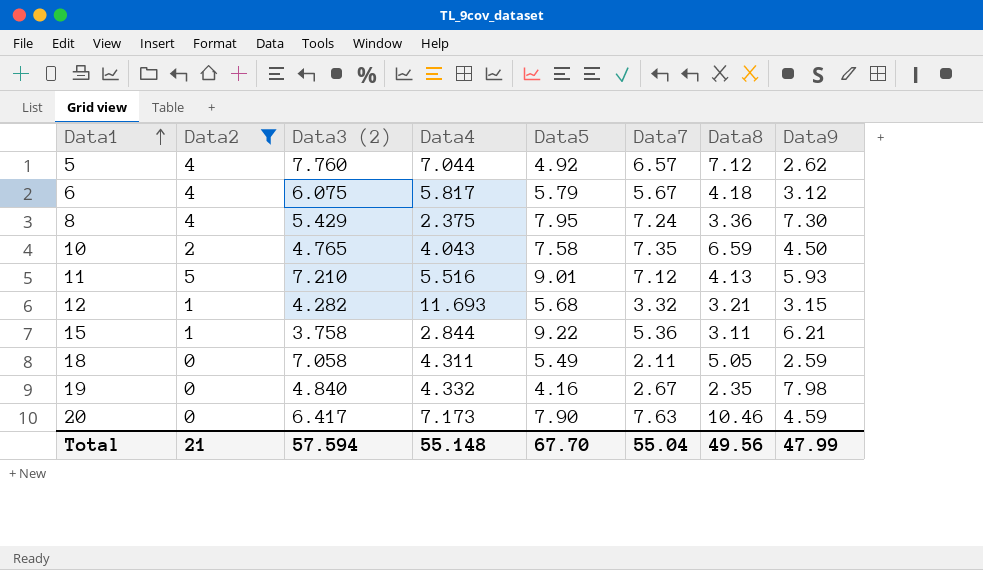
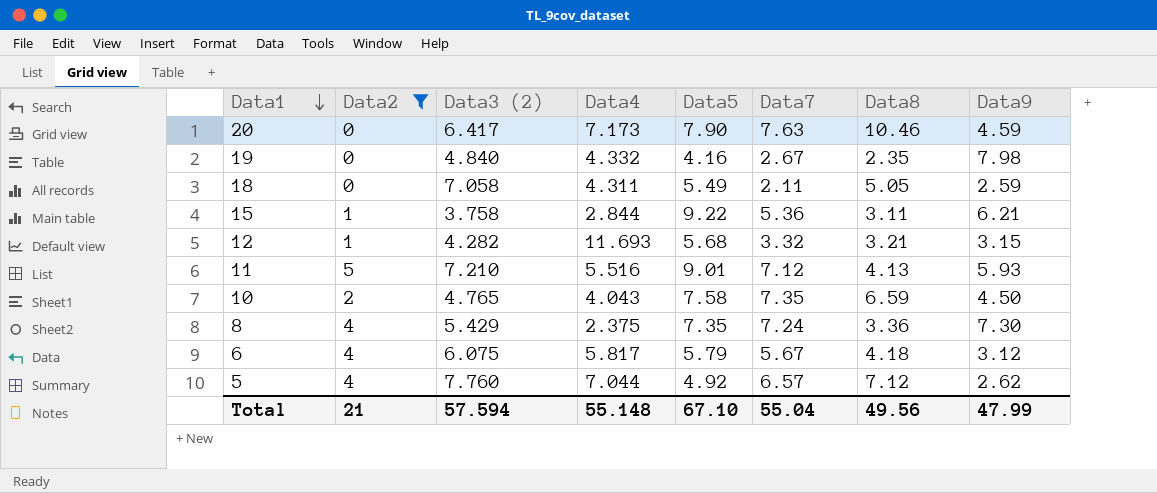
row order: Data1 ascending -> Data1 descending
8 | Data5: 7.95 -> 7.35
Total | Data5: 67.70 -> 67.10

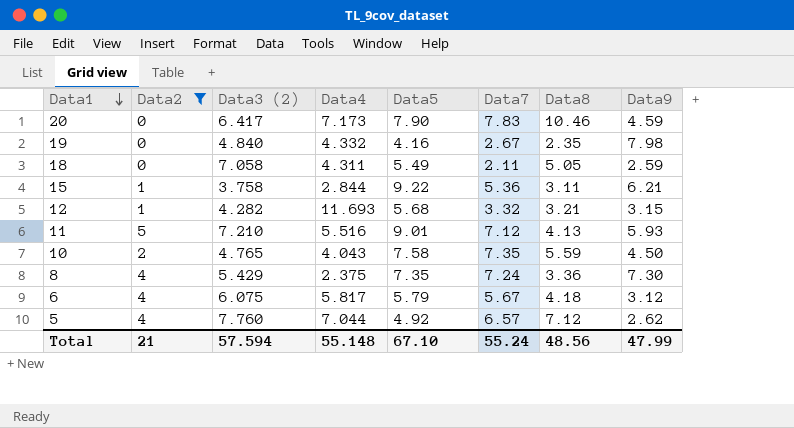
20 | Data7: 7.63 -> 7.83
10 | Data8: 6.59 -> 5.59
Total | Data7: 55.04 -> 55.24
Total | Data8: 49.56 -> 48.56

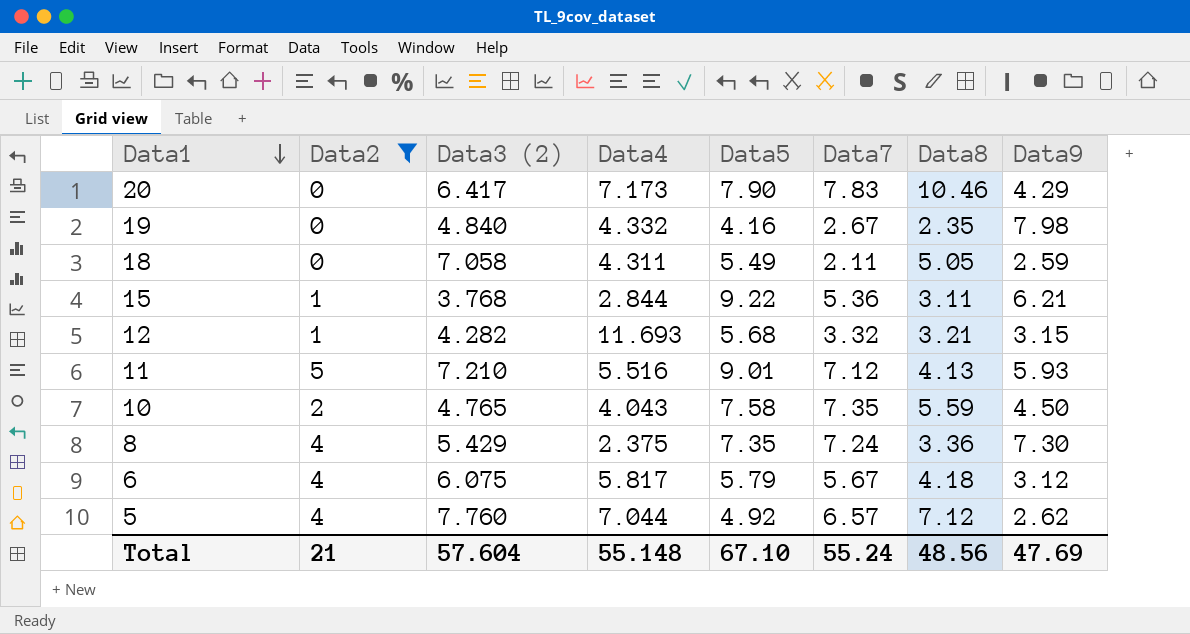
20 | Data9: 4.59 -> 4.29
15 | Data3 (2): 3.758 -> 3.768
Total | Data3 (2): 57.594 -> 57.604
Total | Data9: 47.99 -> 47.69

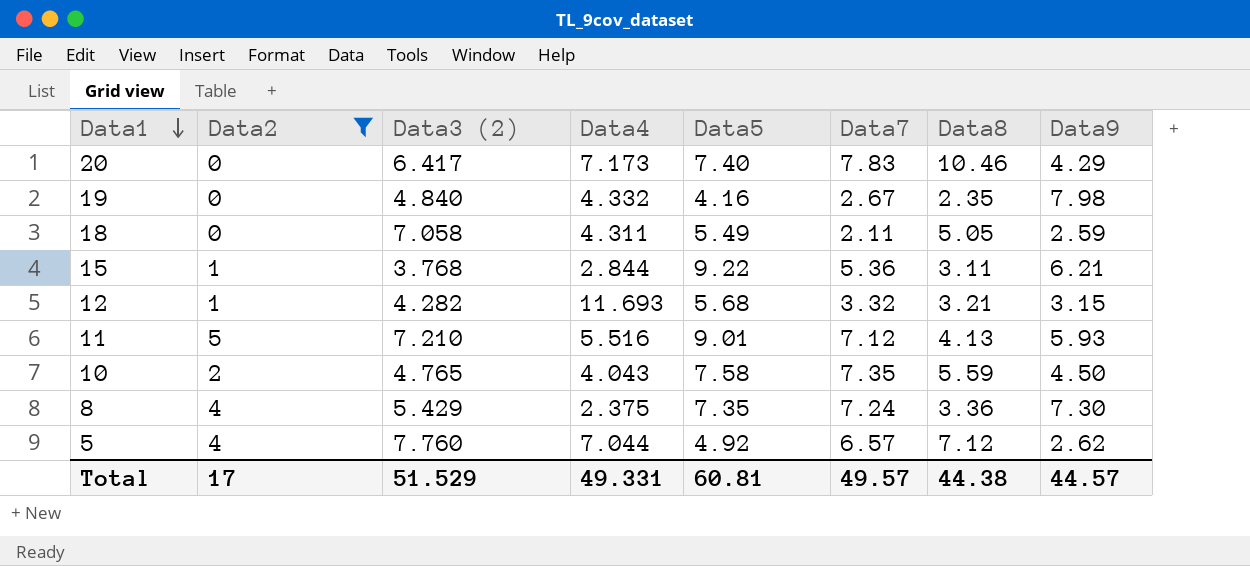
row 6: 4 | 6.075 | 5.817 | 5.79 | 5.67 | 4.18 | 3.12 -> none
20 | Data5: 7.90 -> 7.40
Total | Data2: 21 -> 17
Total | Data3 (2): 57.604 -> 51.529
Total | Data4: 55.148 -> 49.331
Total | Data5: 67.10 -> 60.81
Total | Data7: 55.24 -> 49.57
Total | Data8: 48.56 -> 44.38
Total | Data9: 47.69 -> 44.57

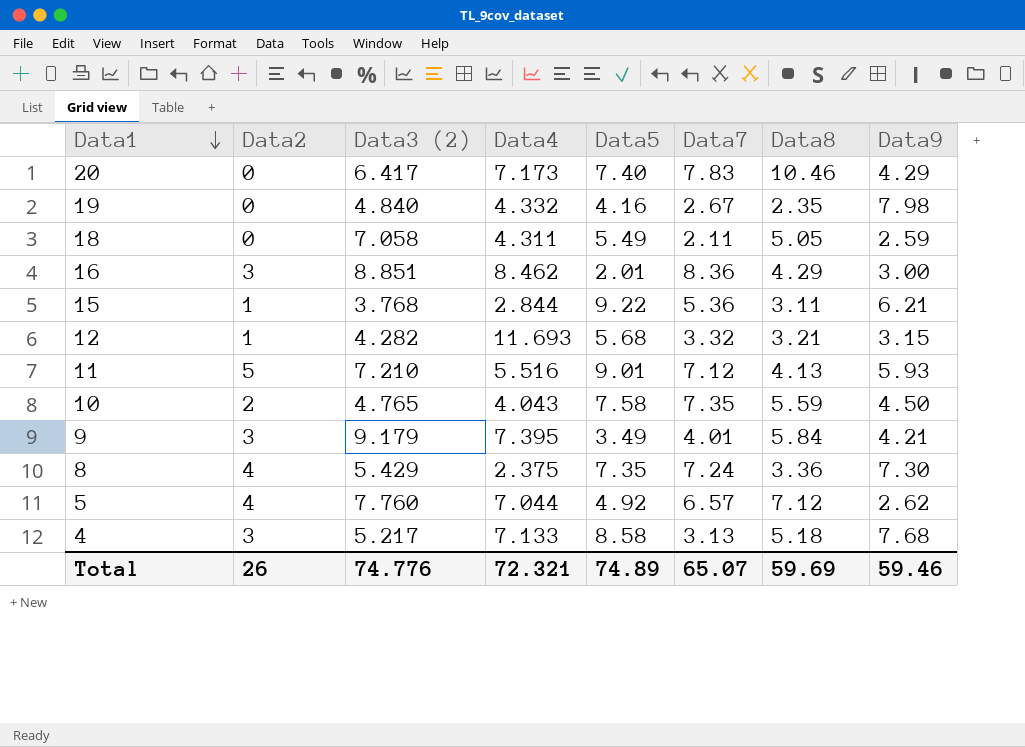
filter: Data2 != 3 -> none
Total | Data2: 17 -> 26
Total | Data3 (2): 51.529 -> 74.776
Total | Data4: 49.331 -> 72.321
Total | Data5: 60.81 -> 74.89
Total | Data7: 49.57 -> 65.07
Total | Data8: 44.38 -> 59.69
Total | Data9: 44.57 -> 59.46

